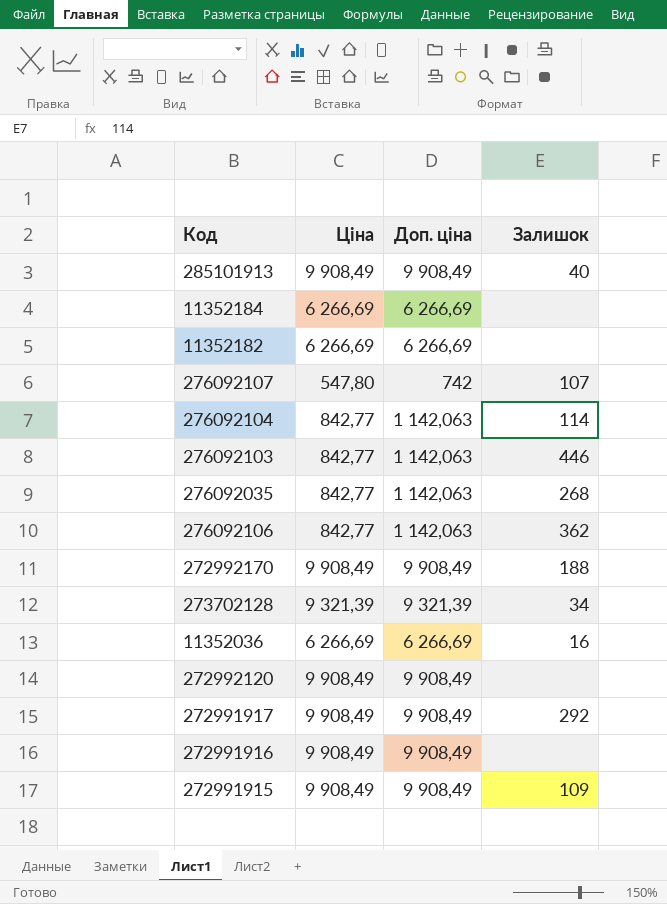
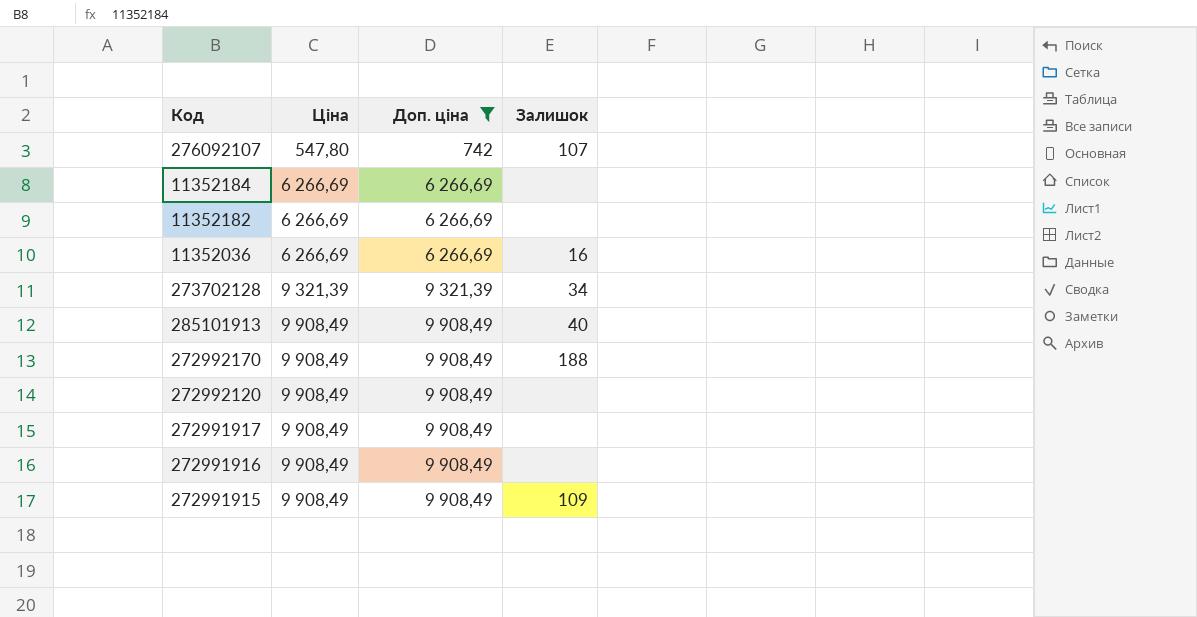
filter: none -> Доп. ціна != 1 142,063
row order: none -> Ціна ascending
272991917 | Залишок: 292 -> none

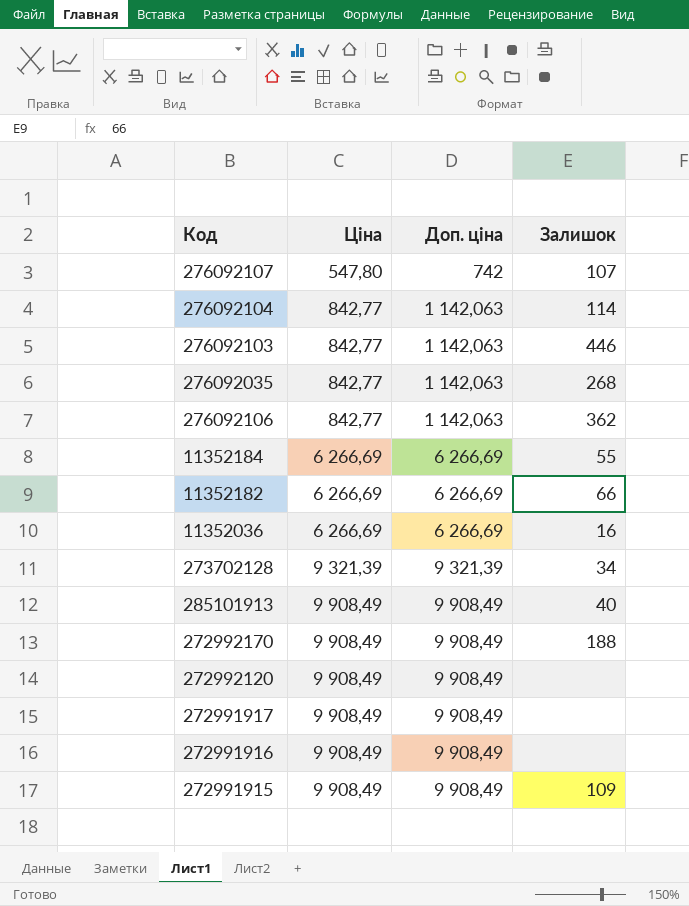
filter: Доп. ціна != 1 142,063 -> none
11352184 | Залишок: none -> 55
11352182 | Залишок: none -> 66

